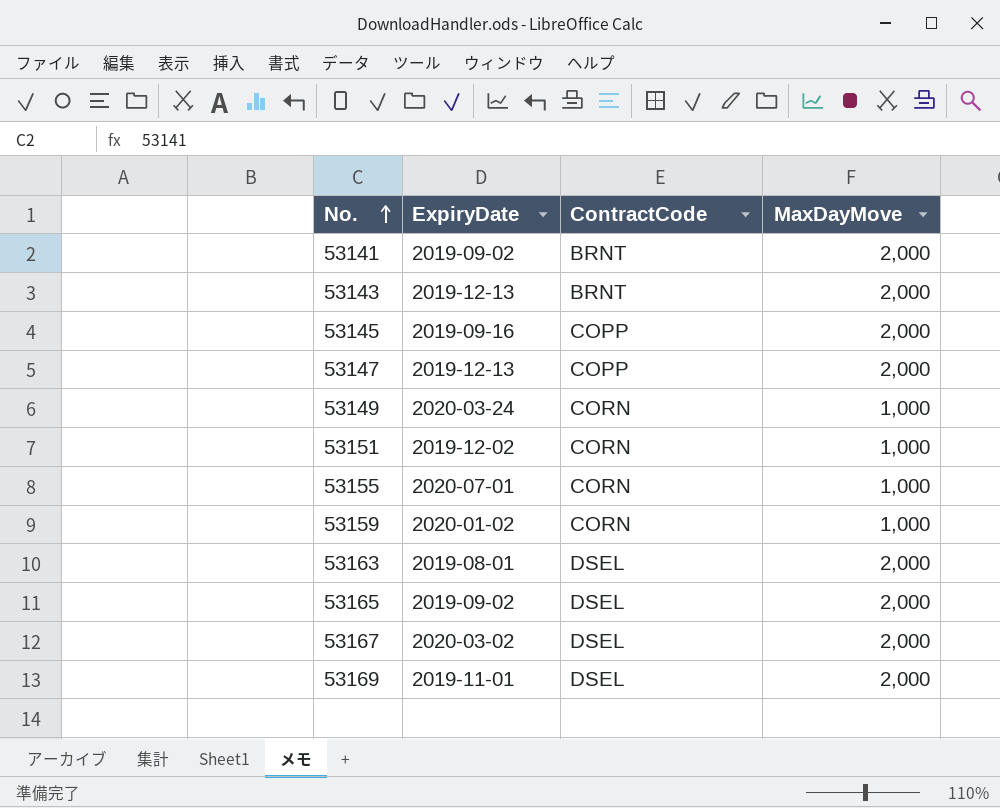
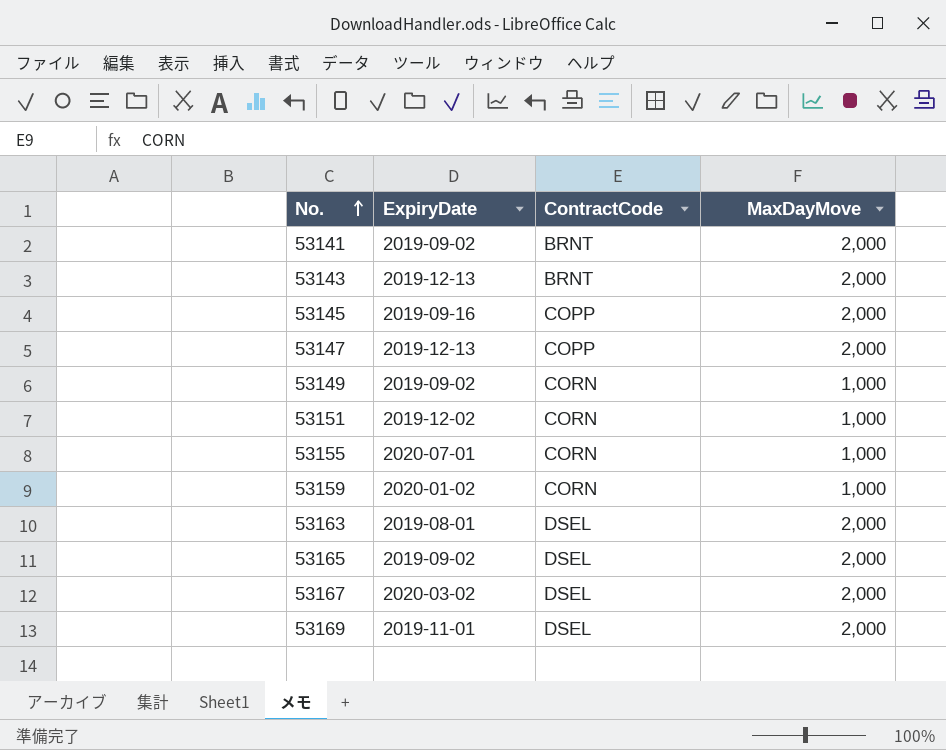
53149 | ExpiryDate: 2020-03-24 -> 2019-09-02

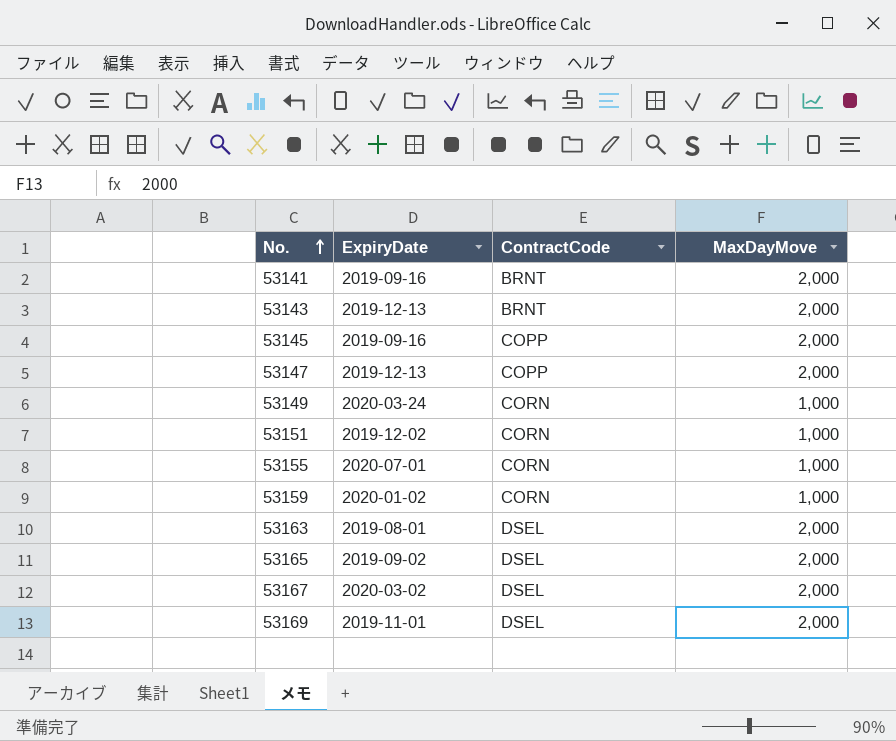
53141 | ExpiryDate: 2019-09-02 -> 2019-09-16
53149 | ExpiryDate: 2019-09-02 -> 2020-03-24

